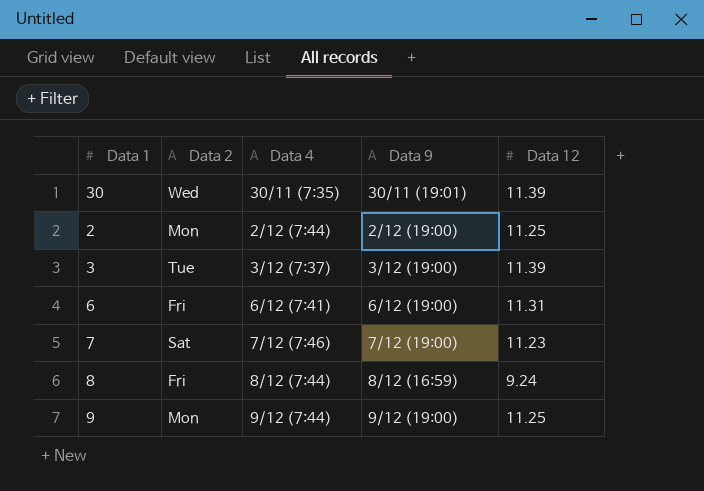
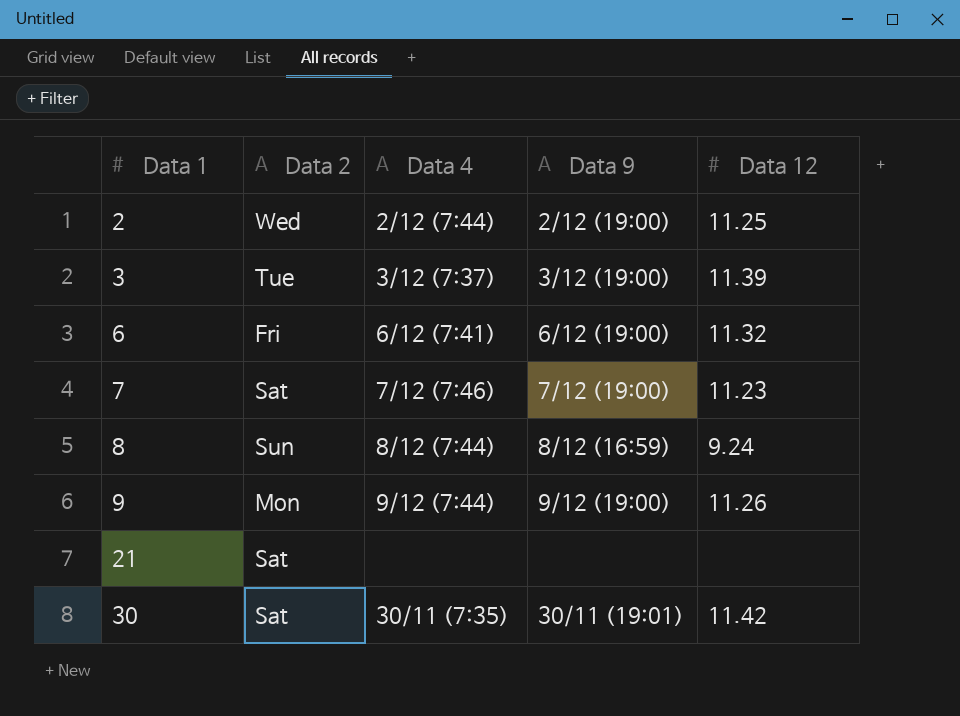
row order: none -> Data 1 ascending
2 | Data 2: Mon -> Wed
6 | Data 12: 11.31 -> 11.32
8 | Data 2: Fri -> Sun
9 | Data 12: 11.25 -> 11.26
row 21: none -> Sat | none | none | none
30 | Data 2: Wed -> Sat
30 | Data 12: 11.39 -> 11.42

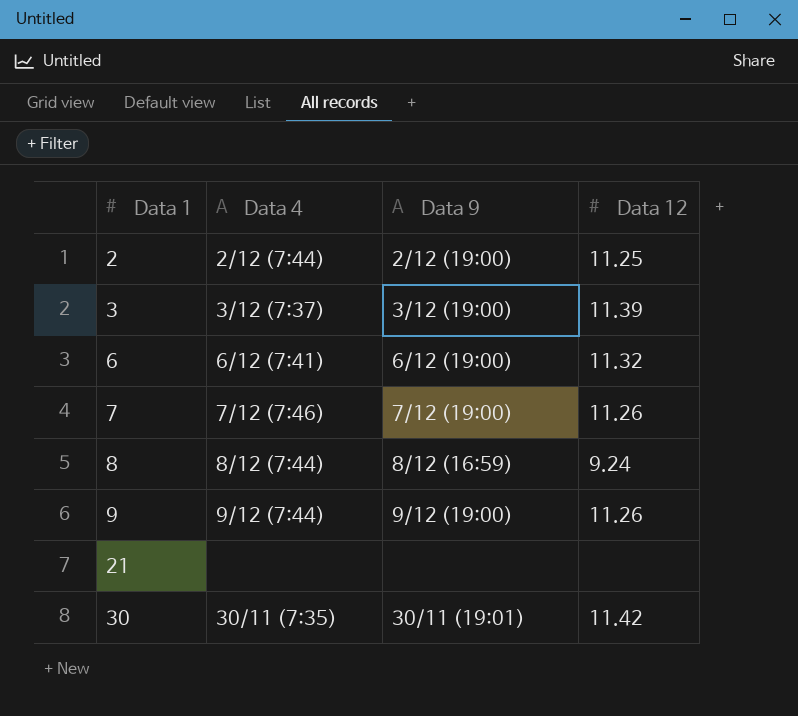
column Data 2 | position: 2 -> none
7 | Data 12: 11.23 -> 11.26

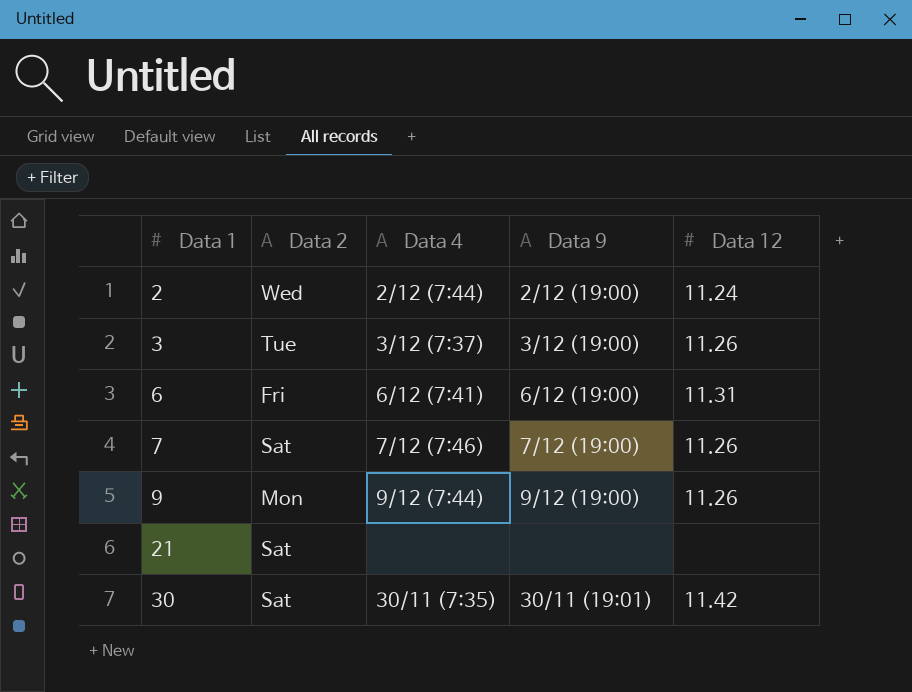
column Data 2 | position: none -> 2
row 8: 8/12 (7:44) | 8/12 (16:59) | 9.24 -> none
2 | Data 12: 11.25 -> 11.24
3 | Data 12: 11.39 -> 11.26
6 | Data 12: 11.32 -> 11.31

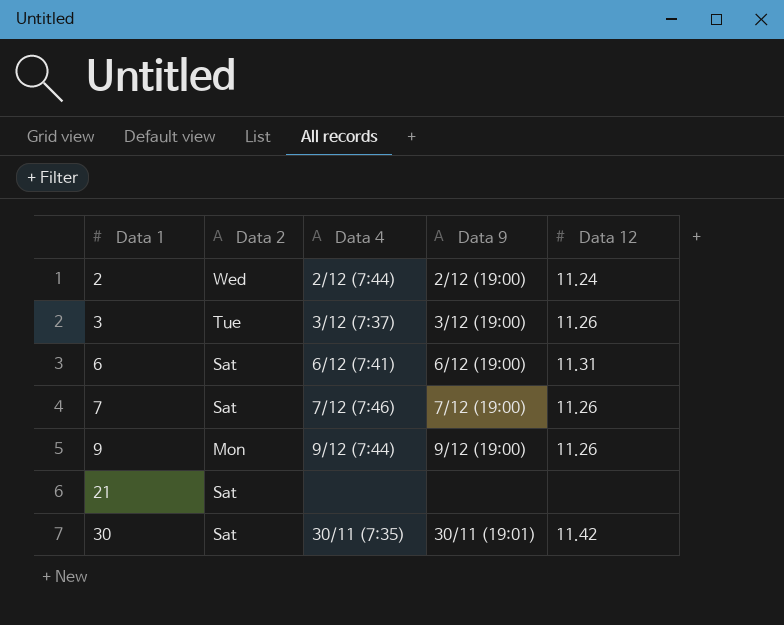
6 | Data 2: Fri -> Sat

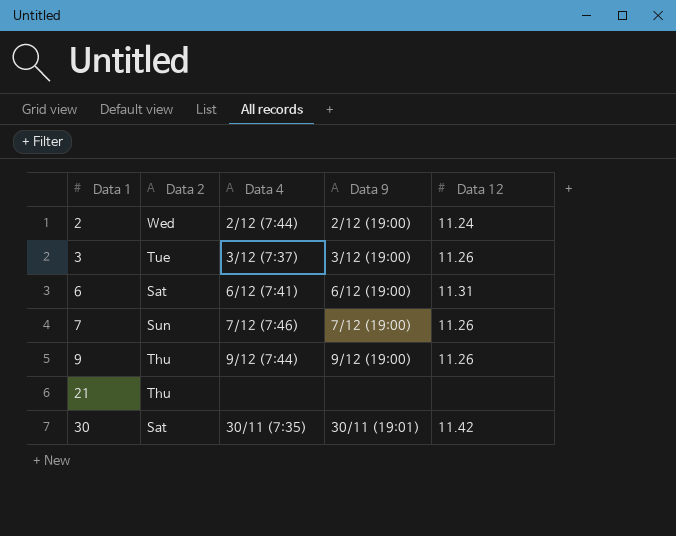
7 | Data 2: Sat -> Sun
9 | Data 2: Mon -> Thu
21 | Data 2: Sat -> Thu

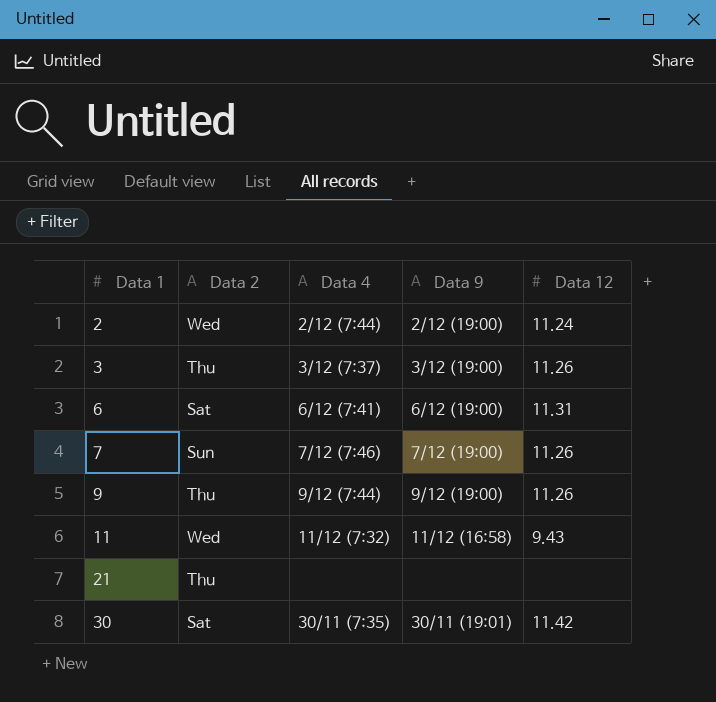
3 | Data 2: Tue -> Thu
row 11: none -> Wed | 11/12 (7:32) | 11/12 (16:58) | 9.43

